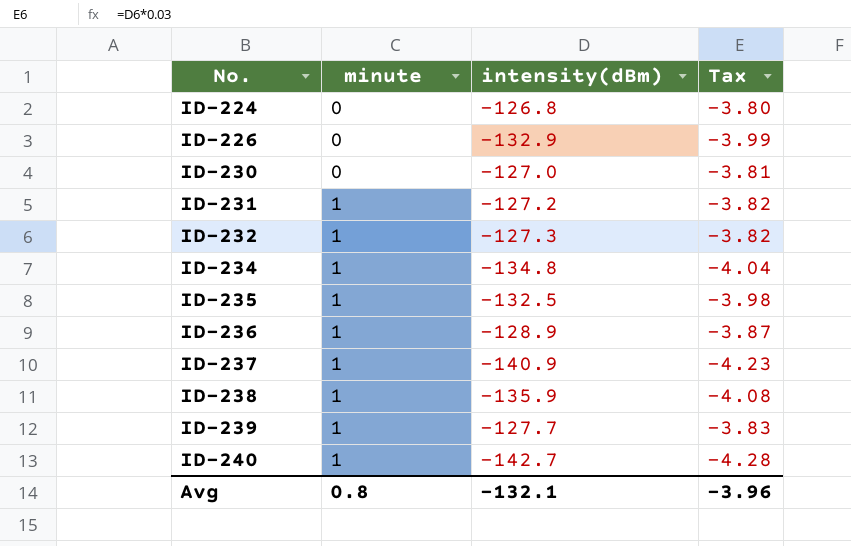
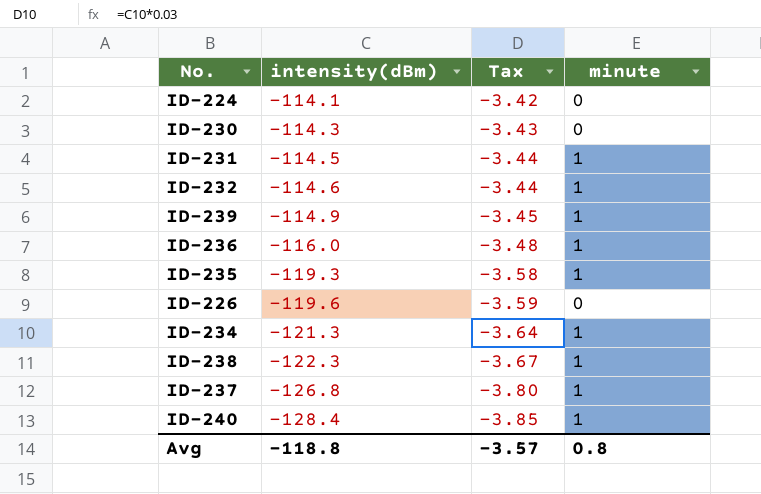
row order: No. ascending -> intensity(dBm) descending
column minute | position: 2 -> 4
ID-224 | intensity(dBm): -126.8 -> -114.1
ID-224 | Tax: -3.80 -> -3.42
ID-230 | intensity(dBm): -127.0 -> -114.3
ID-230 | Tax: -3.81 -> -3.43
ID-231 | intensity(dBm): -127.2 -> -114.5
ID-231 | Tax: -3.82 -> -3.44
ID-232 | intensity(dBm): -127.3 -> -114.6
ID-232 | Tax: -3.82 -> -3.44
ID-239 | intensity(dBm): -127.7 -> -114.9
ID-239 | Tax: -3.83 -> -3.45
ID-236 | intensity(dBm): -128.9 -> -116.0
ID-236 | Tax: -3.87 -> -3.48
ID-235 | intensity(dBm): -132.5 -> -119.3
ID-235 | Tax: -3.98 -> -3.58
ID-226 | intensity(dBm): -132.9 -> -119.6
ID-226 | Tax: -3.99 -> -3.59
ID-234 | intensity(dBm): -134.8 -> -121.3
ID-234 | Tax: -4.04 -> -3.64
ID-238 | intensity(dBm): -135.9 -> -122.3
ID-238 | Tax: -4.08 -> -3.67
ID-237 | intensity(dBm): -140.9 -> -126.8
ID-237 | Tax: -4.23 -> -3.80
ID-240 | intensity(dBm): -142.7 -> -128.4
ID-240 | Tax: -4.28 -> -3.85
Avg | intensity(dBm): -132.1 -> -118.8
Avg | Tax: -3.96 -> -3.57

